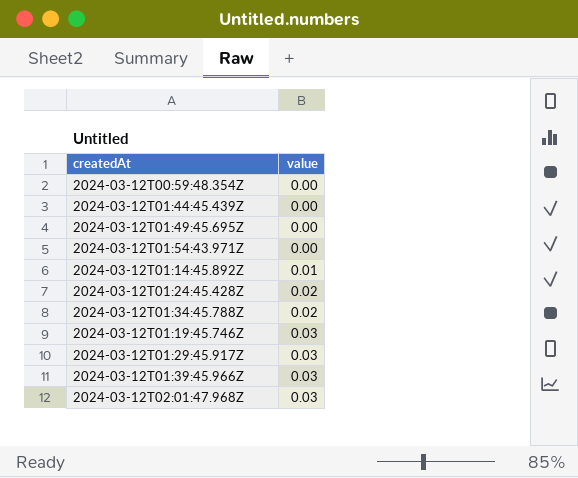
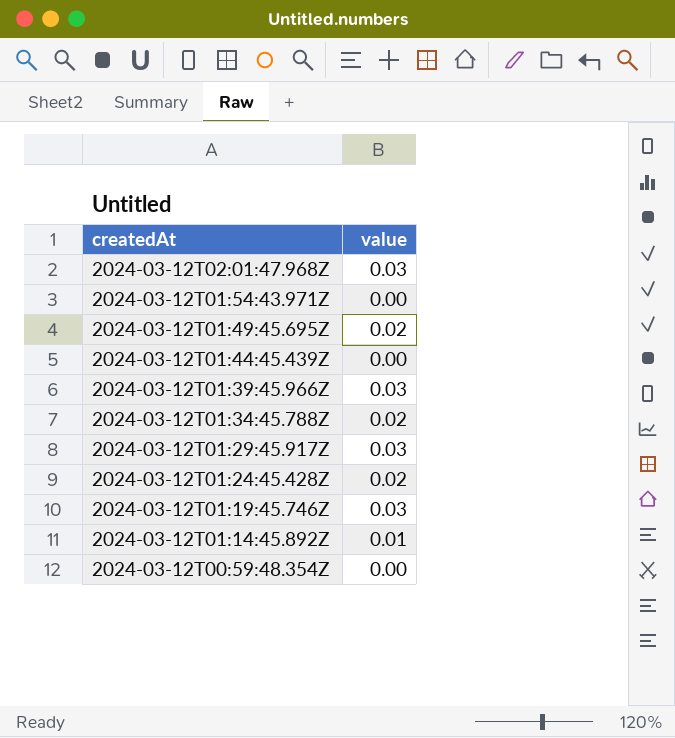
row order: value ascending -> createdAt descending
2024-03-12T01:49:45.695Z | value: 0.00 -> 0.02

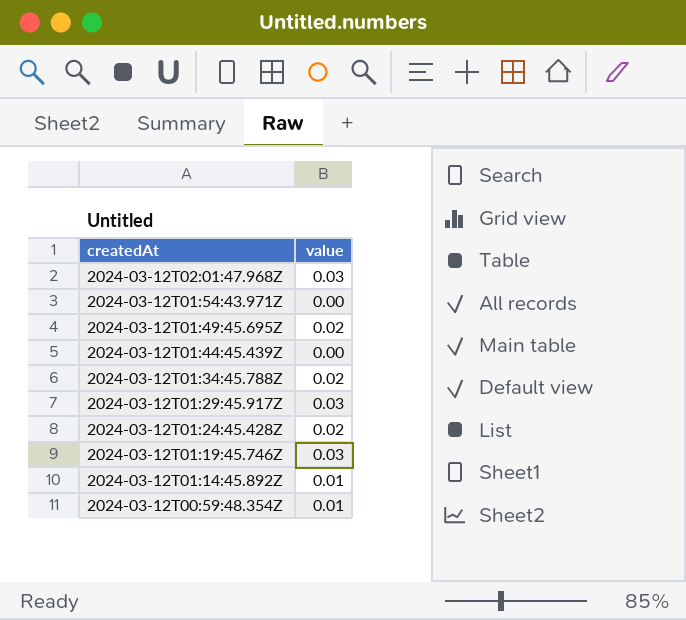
row 2024-03-12T01:39:45.966Z: 0.03 -> none
2024-03-12T00:59:48.354Z | value: 0.00 -> 0.01

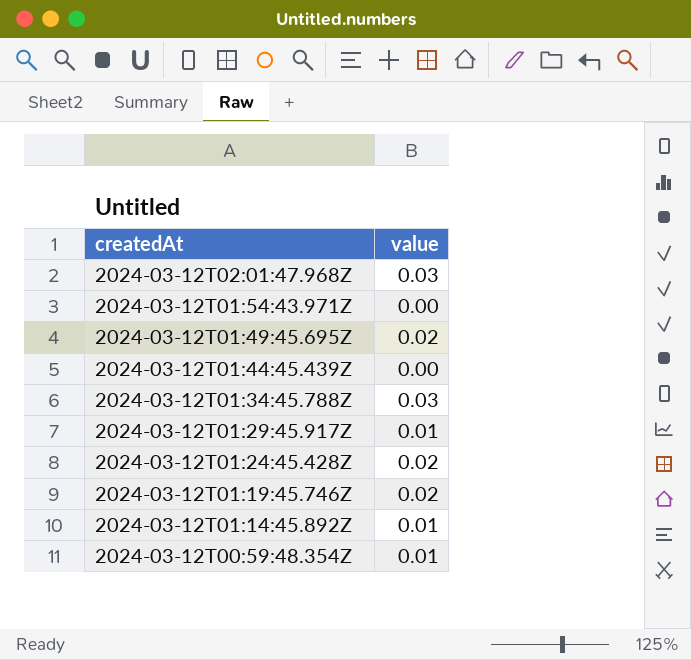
2024-03-12T01:34:45.788Z | value: 0.02 -> 0.03
2024-03-12T01:29:45.917Z | value: 0.03 -> 0.01
2024-03-12T01:19:45.746Z | value: 0.03 -> 0.02

